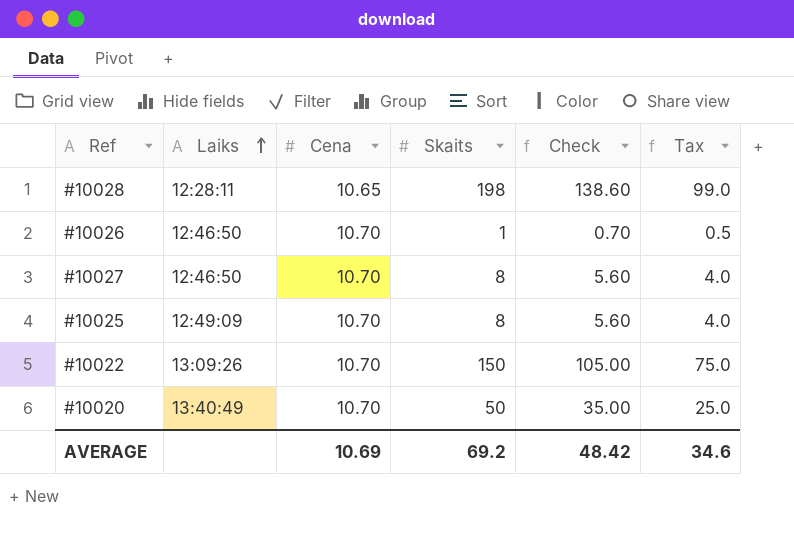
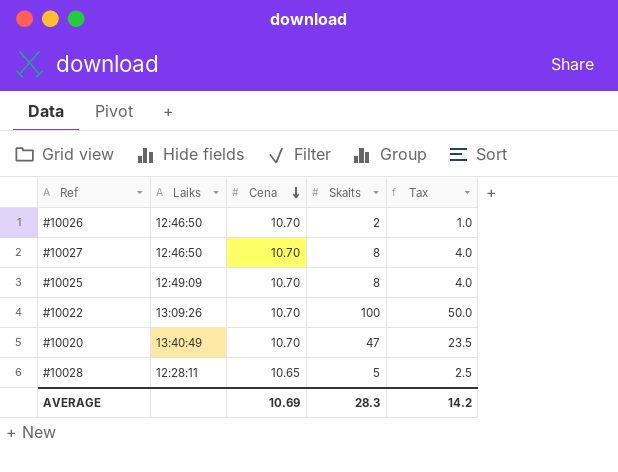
row order: Laiks ascending -> Cena descending
column Check | formula: [Skaits] * 0.7 -> none
#10026 | Skaits: 1 -> 2
#10026 | Tax: 0.5 -> 1.0
#10022 | Skaits: 150 -> 100
#10022 | Tax: 75.0 -> 50.0
#10020 | Skaits: 50 -> 47
#10020 | Tax: 25.0 -> 23.5
#10028 | Skaits: 198 -> 5
#10028 | Tax: 99.0 -> 2.5
AVERAGE | Skaits: 69.2 -> 28.3
AVERAGE | Tax: 34.6 -> 14.2

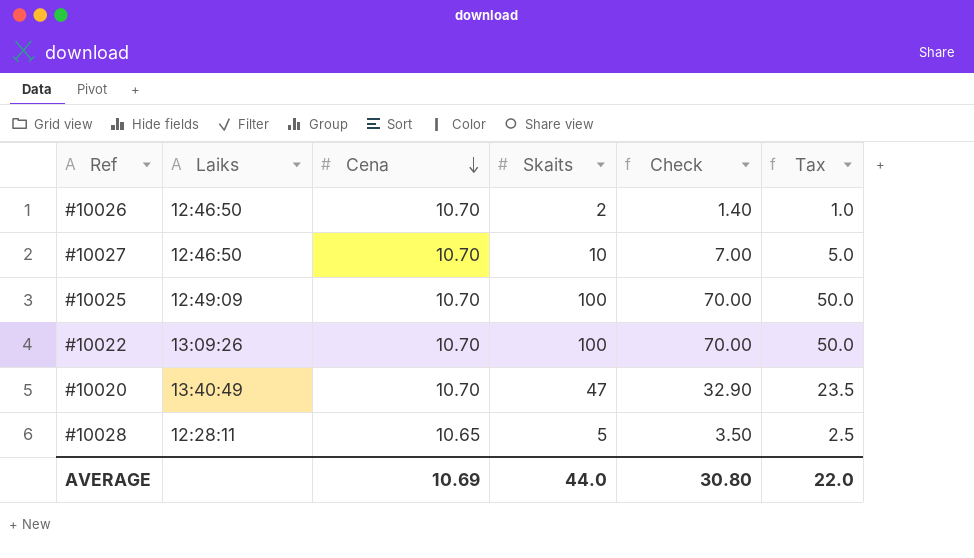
column Check | formula: none -> [Skaits] * 0.7
#10027 | Skaits: 8 -> 10
#10027 | Tax: 4.0 -> 5.0
#10025 | Skaits: 8 -> 100
#10025 | Tax: 4.0 -> 50.0
AVERAGE | Skaits: 28.3 -> 44.0
AVERAGE | Tax: 14.2 -> 22.0

